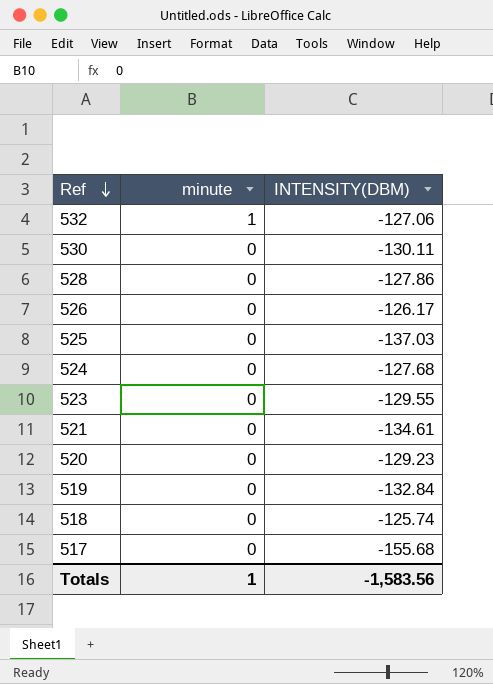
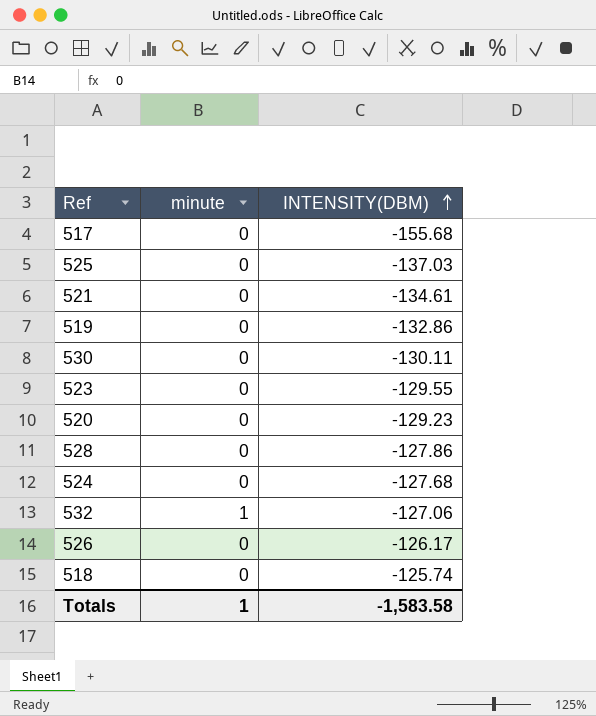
row order: Ref descending -> INTENSITY(DBM) ascending
519 | INTENSITY(DBM): -132.84 -> -132.86
Totals | INTENSITY(DBM): -1,583.56 -> -1,583.58

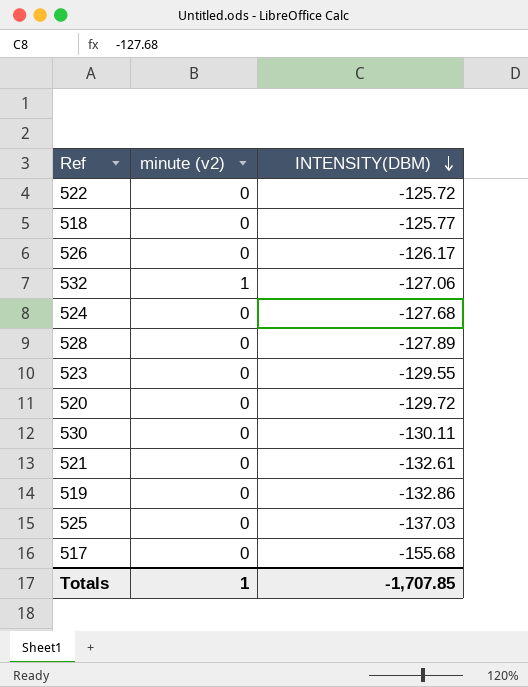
row order: INTENSITY(DBM) ascending -> INTENSITY(DBM) descending
column name: minute -> minute (v2)
row 522: none -> 0 | -125.72
518 | INTENSITY(DBM): -125.74 -> -125.77
528 | INTENSITY(DBM): -127.86 -> -127.89
520 | INTENSITY(DBM): -129.23 -> -129.72
521 | INTENSITY(DBM): -134.61 -> -132.61
Totals | INTENSITY(DBM): -1,583.58 -> -1,707.85

